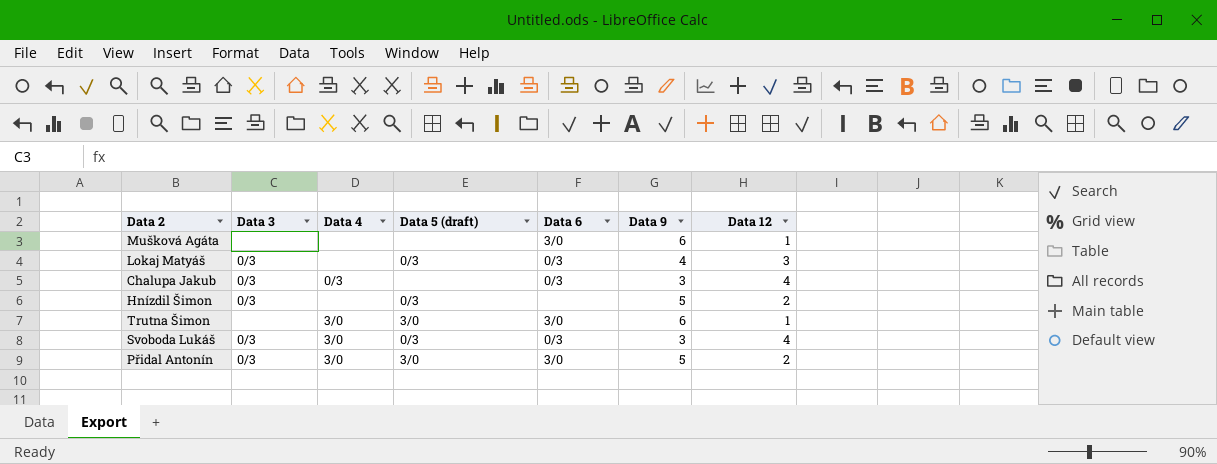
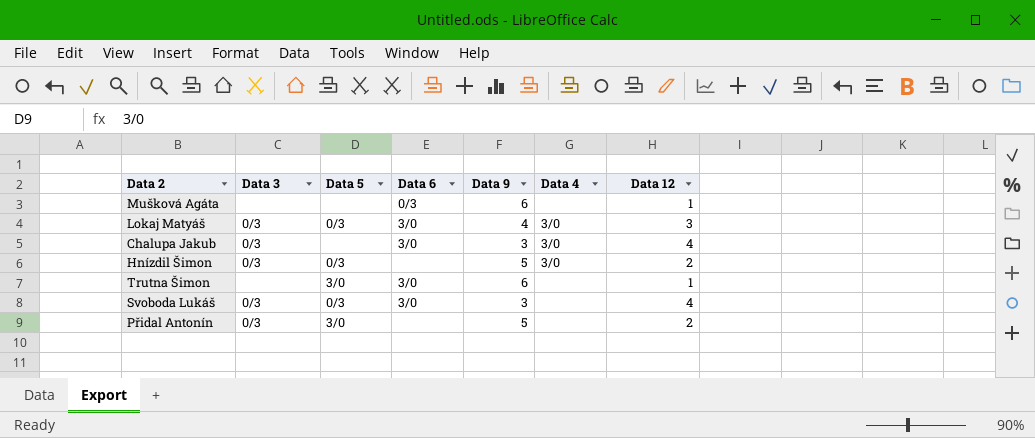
column name: Data 5 (draft) -> Data 5
column Data 4 | position: 3 -> 6
Mušková Agáta | Data 6: 3/0 -> 0/3
Lokaj Matyáš | Data 6: 0/3 -> 3/0
Lokaj Matyáš | Data 4: none -> 3/0
Chalupa Jakub | Data 6: 0/3 -> 3/0
Chalupa Jakub | Data 4: 0/3 -> 3/0
Hnízdil Šimon | Data 4: none -> 3/0
Trutna Šimon | Data 4: 3/0 -> none
Svoboda Lukáš | Data 6: 0/3 -> 3/0
Svoboda Lukáš | Data 4: 3/0 -> none
Přidal Antonín | Data 6: 3/0 -> none
Přidal Antonín | Data 4: 3/0 -> none

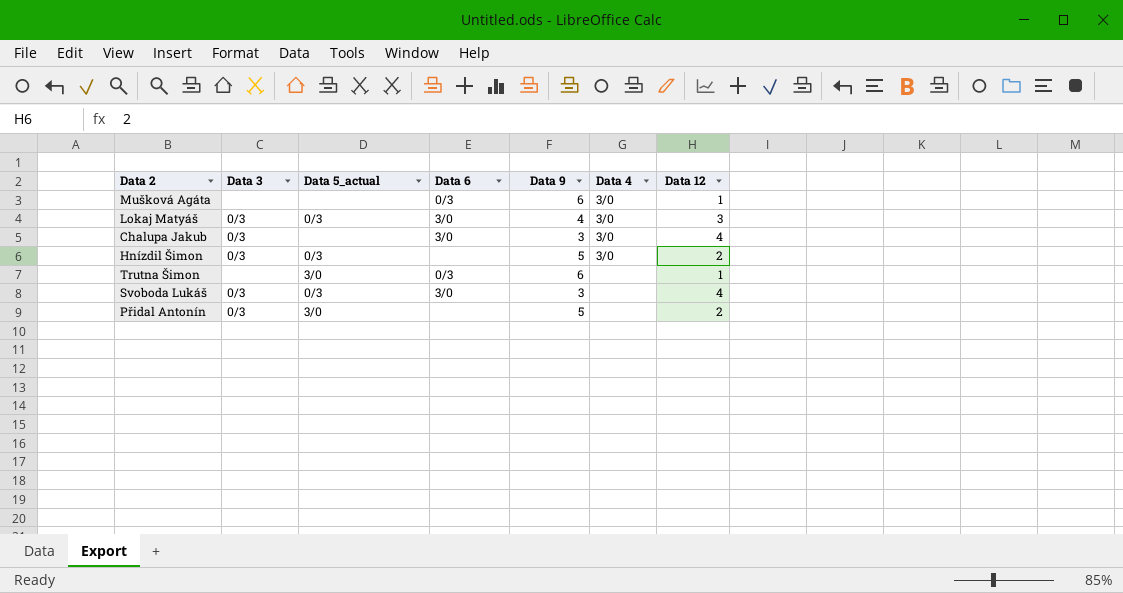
column name: Data 5 -> Data 5_actual
Mušková Agáta | Data 4: none -> 3/0
Trutna Šimon | Data 6: 3/0 -> 0/3

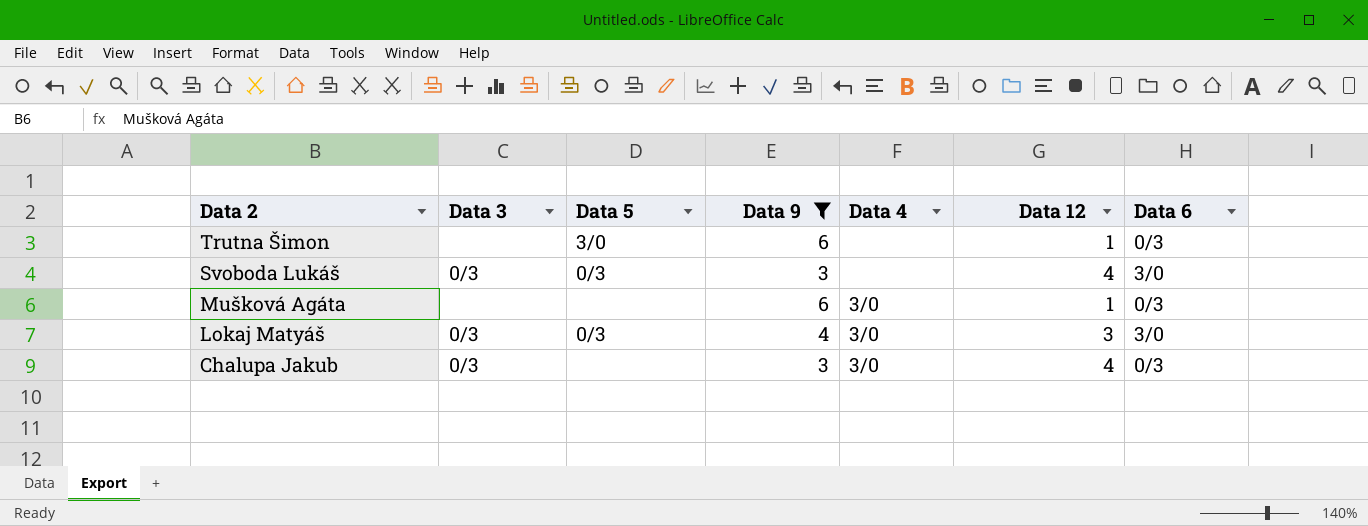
filter: none -> Data 9 != 5
row order: none -> Data 2 descending
column name: Data 5_actual -> Data 5
column Data 6 | position: 4 -> 7
Chalupa Jakub | Data 6: 3/0 -> 0/3

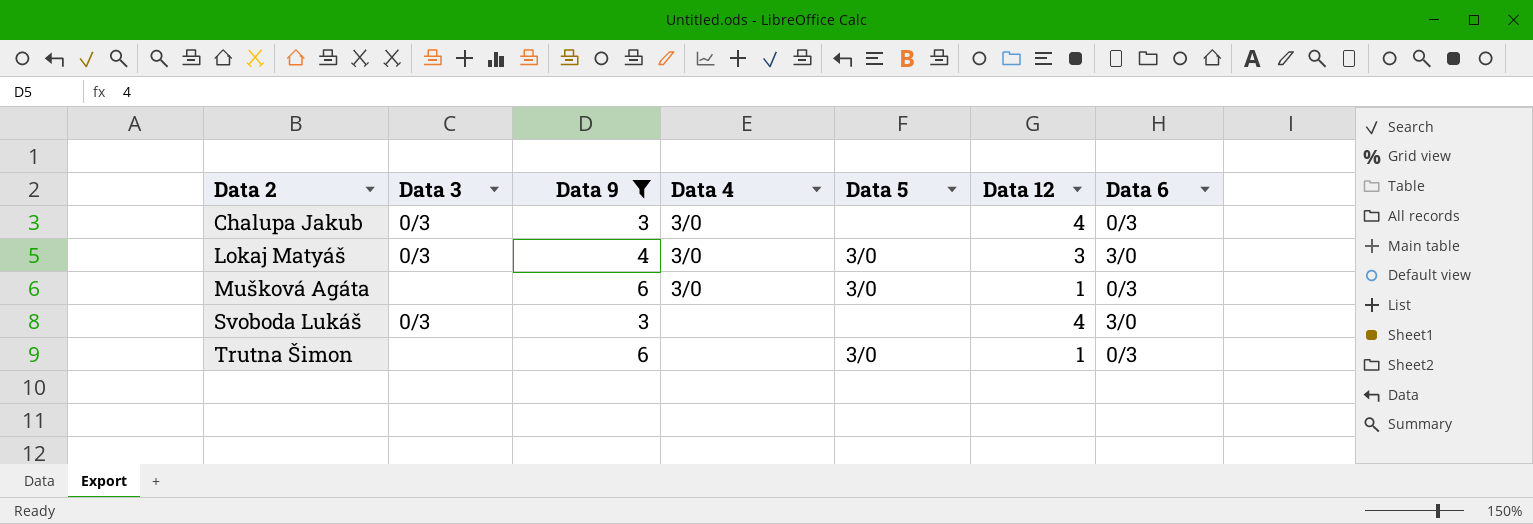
row order: Data 2 descending -> Data 2 ascending
column Data 5 | position: 3 -> 5
Lokaj Matyáš | Data 5: 0/3 -> 3/0
Mušková Agáta | Data 5: none -> 3/0
Svoboda Lukáš | Data 5: 0/3 -> none

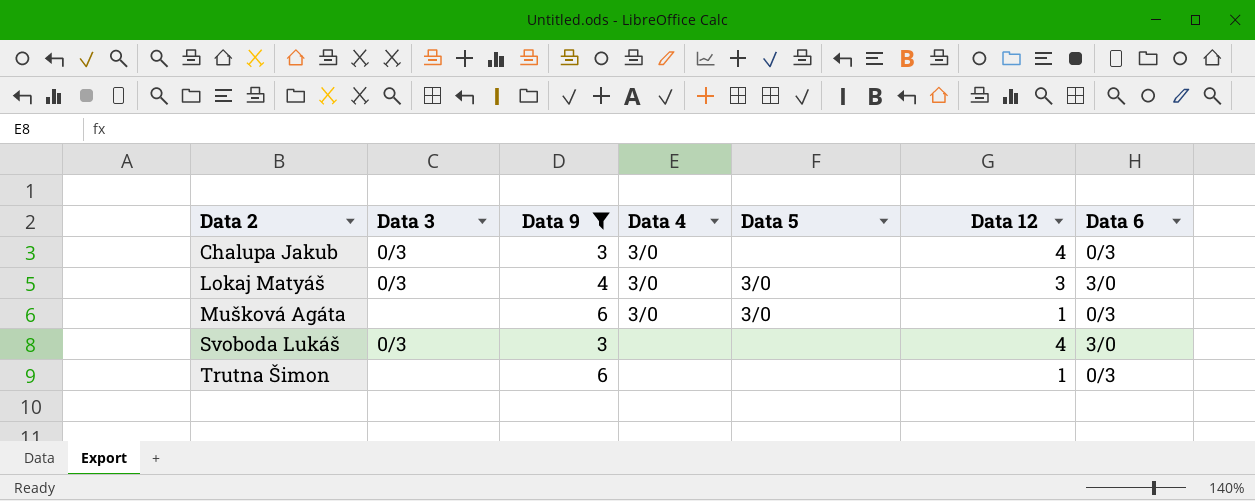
Trutna Šimon | Data 5: 3/0 -> none

